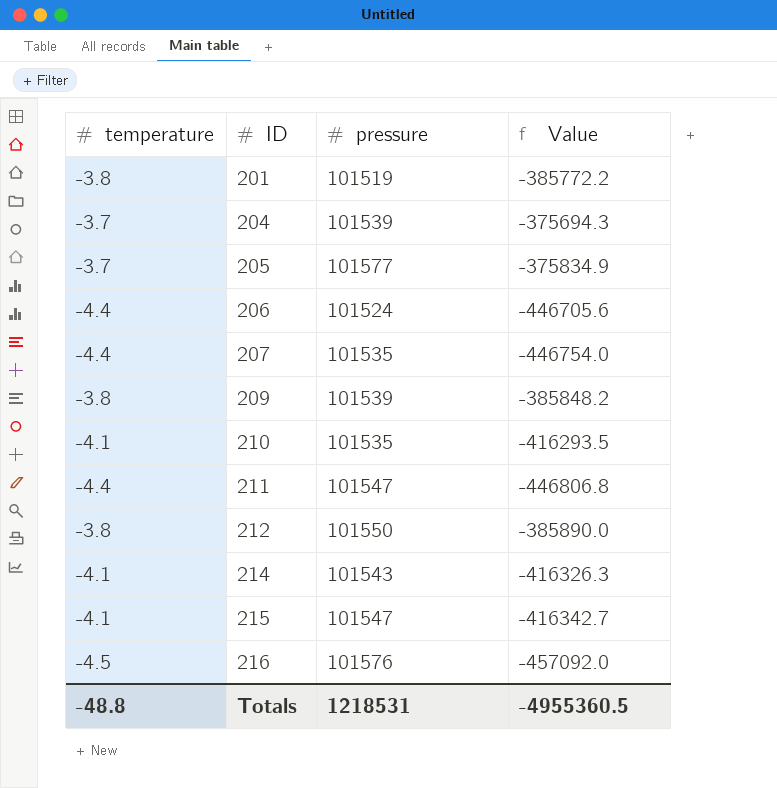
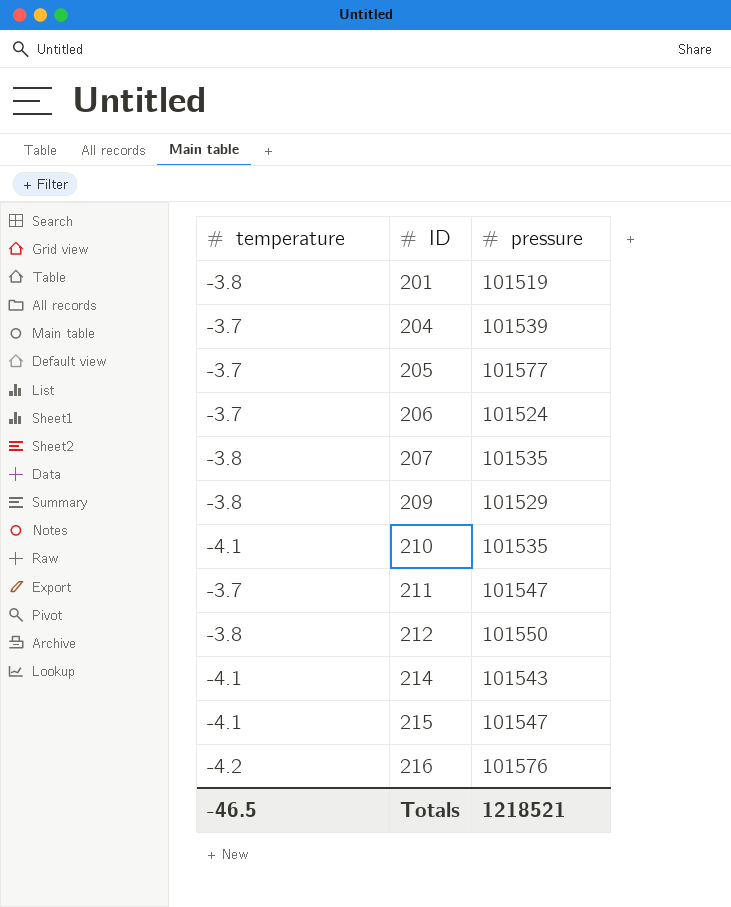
column Value | formula: [temperature] * [pressure] -> none
206 | temperature: -4.4 -> -3.7
207 | temperature: -4.4 -> -3.8
209 | pressure: 101539 -> 101529
211 | temperature: -4.4 -> -3.7
216 | temperature: -4.5 -> -4.2
Totals | temperature: -48.8 -> -46.5
Totals | pressure: 1218531 -> 1218521

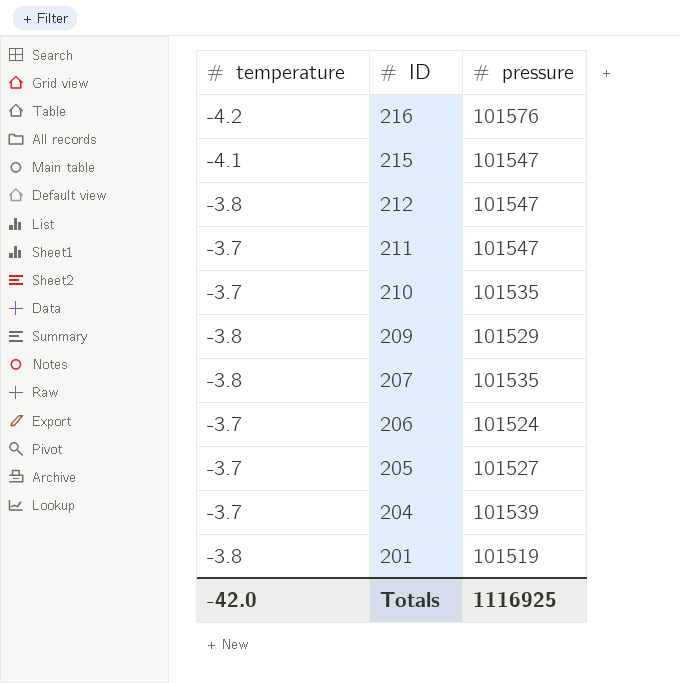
row order: ID ascending -> ID descending
row 214: -4.1 | 101543 -> none
212 | pressure: 101550 -> 101547
210 | temperature: -4.1 -> -3.7
205 | pressure: 101577 -> 101527
Totals | temperature: -46.5 -> -42.0
Totals | pressure: 1218521 -> 1116925

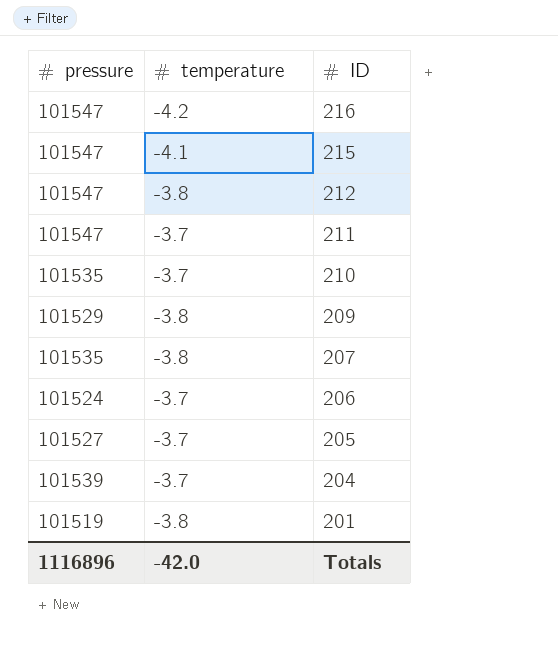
column pressure | position: 3 -> 1
216 | pressure: 101576 -> 101547
Totals | pressure: 1116925 -> 1116896

